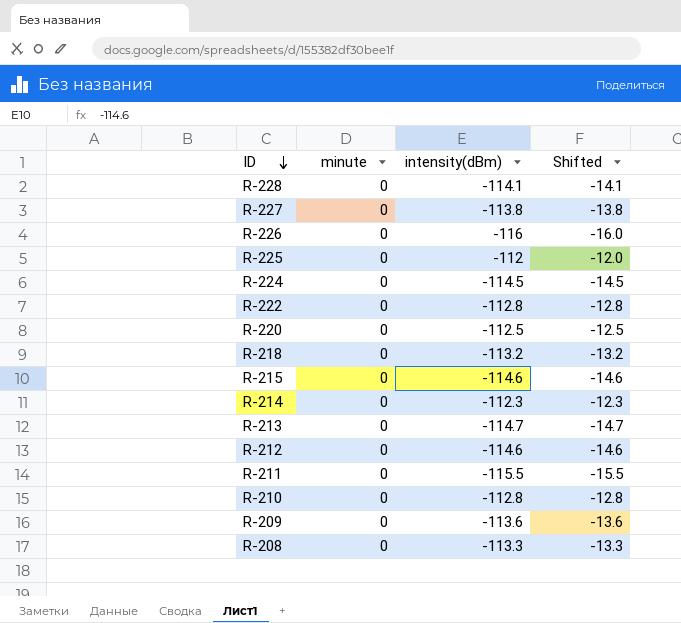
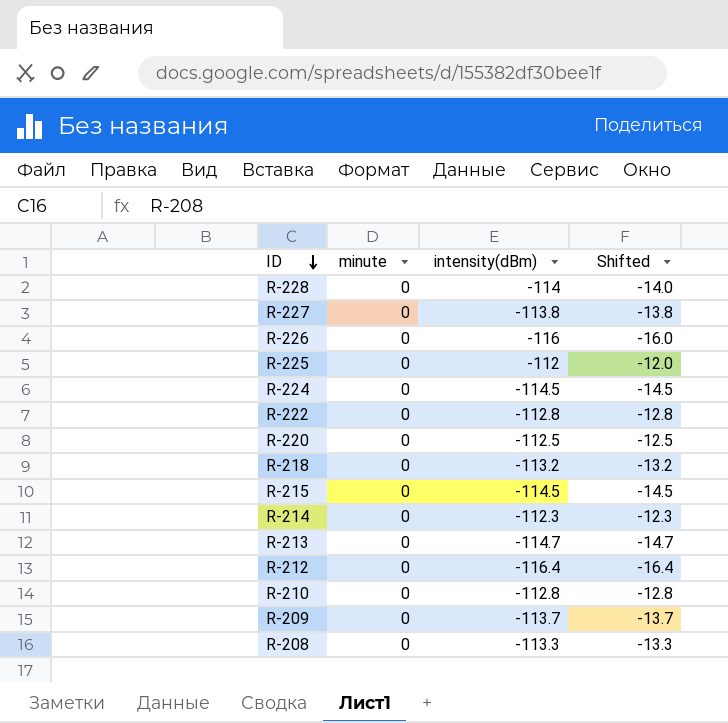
row R-211: 0 | -115.5 | -15.5 -> none
R-228 | intensity(dBm): -114.1 -> -114
R-228 | Shifted: -14.1 -> -14.0
R-215 | intensity(dBm): -114.6 -> -114.5
R-215 | Shifted: -14.6 -> -14.5
R-212 | intensity(dBm): -114.6 -> -116.4
R-212 | Shifted: -14.6 -> -16.4
R-209 | intensity(dBm): -113.6 -> -113.7
R-209 | Shifted: -13.6 -> -13.7

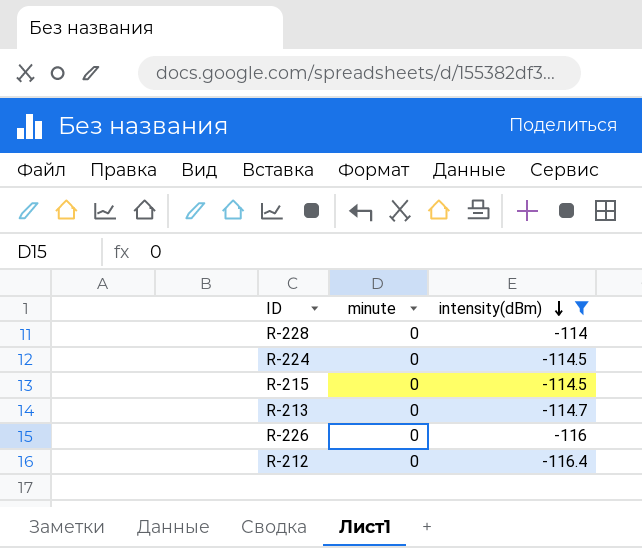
filter: none -> intensity(dBm) <= -114
row order: ID descending -> intensity(dBm) descending
column Shifted | formula: [intensity(dBm)] + 100 -> none

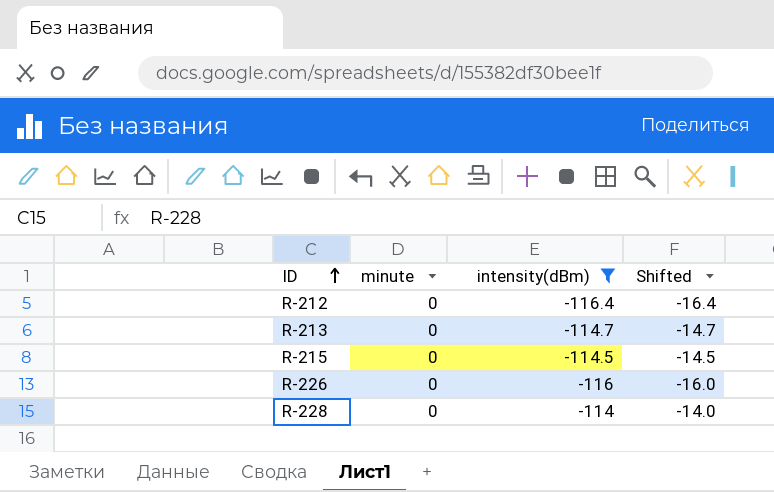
row order: intensity(dBm) descending -> ID ascending
column Shifted | formula: none -> [intensity(dBm)] + 100
row R-224: 0 | -114.5 -> none

